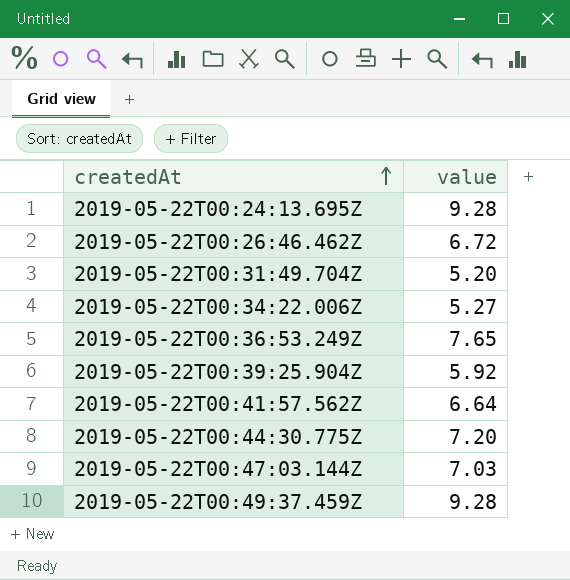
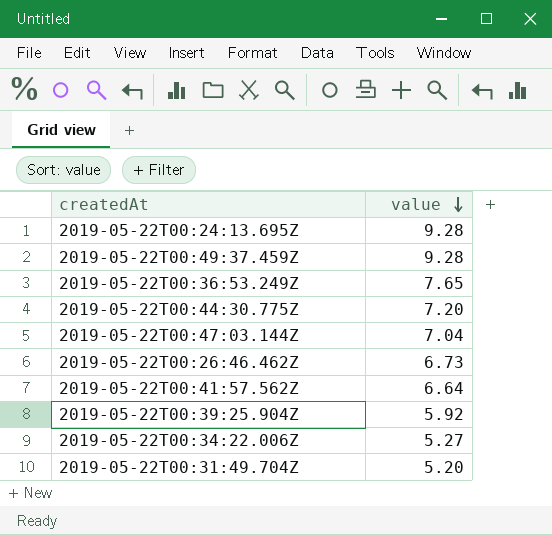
row order: createdAt ascending -> value descending
2019-05-22T00:47:03.144Z | value: 7.03 -> 7.04
2019-05-22T00:26:46.462Z | value: 6.72 -> 6.73

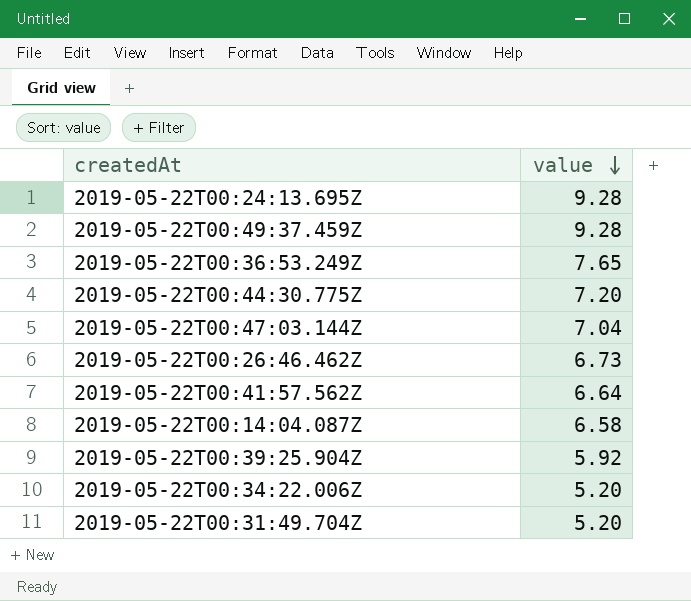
row 2019-05-22T00:14:04.087Z: none -> 6.58
2019-05-22T00:34:22.006Z | value: 5.27 -> 5.20

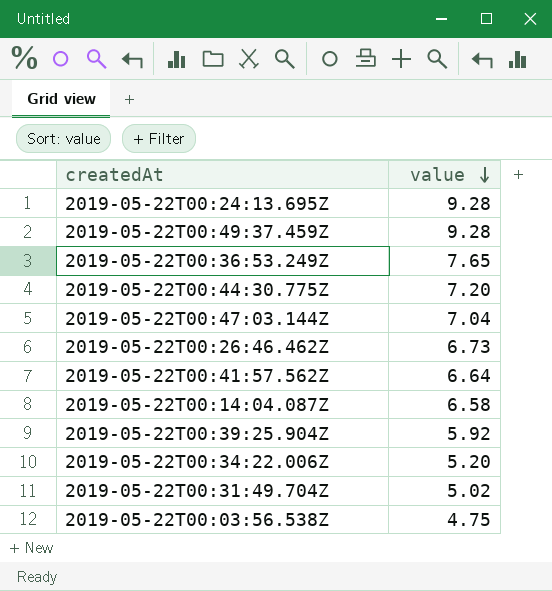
2019-05-22T00:31:49.704Z | value: 5.20 -> 5.02
row 2019-05-22T00:03:56.538Z: none -> 4.75

